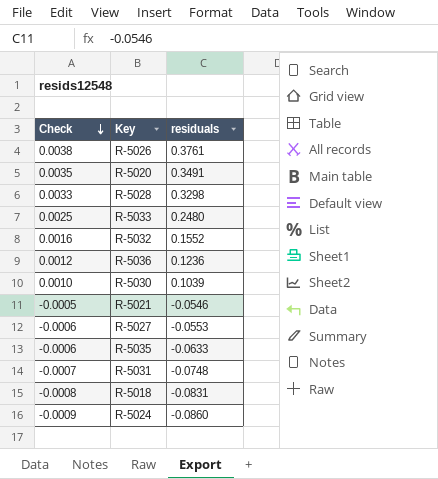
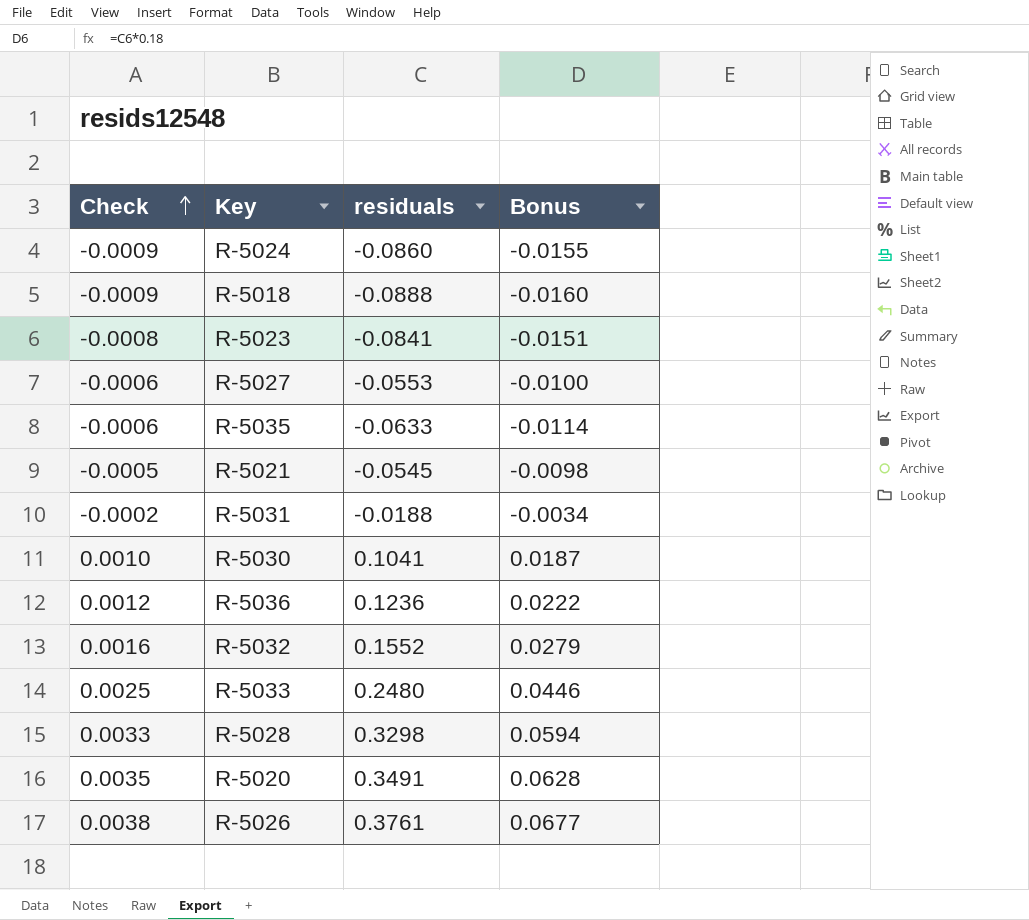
row order: Check descending -> Check ascending
column Bonus | formula: none -> [residuals] * 0.18
R-5018 | Check: -0.0008 -> -0.0009
R-5018 | residuals: -0.0831 -> -0.0888
row R-5023: none -> -0.0008 | -0.0841 | -0.0151
R-5021 | residuals: -0.0546 -> -0.0545
R-5031 | Check: -0.0007 -> -0.0002
R-5031 | residuals: -0.0748 -> -0.0188
R-5030 | residuals: 0.1039 -> 0.1041

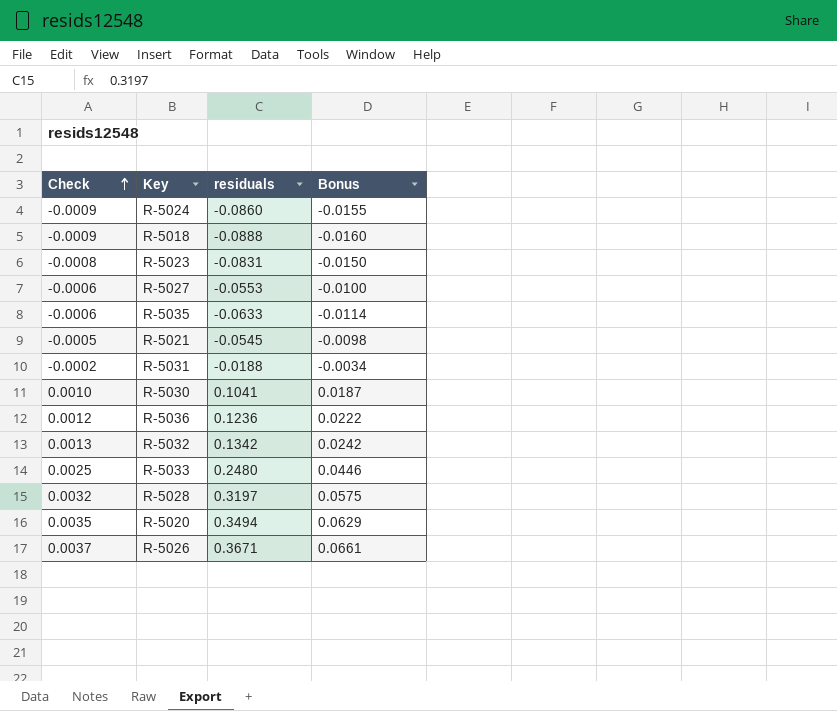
R-5023 | residuals: -0.0841 -> -0.0831
R-5023 | Bonus: -0.0151 -> -0.0150
R-5032 | Check: 0.0016 -> 0.0013
R-5032 | residuals: 0.1552 -> 0.1342
R-5032 | Bonus: 0.0279 -> 0.0242
R-5028 | Check: 0.0033 -> 0.0032
R-5028 | residuals: 0.3298 -> 0.3197
R-5028 | Bonus: 0.0594 -> 0.0575
R-5020 | residuals: 0.3491 -> 0.3494
R-5020 | Bonus: 0.0628 -> 0.0629
R-5026 | Check: 0.0038 -> 0.0037
R-5026 | residuals: 0.3761 -> 0.3671
R-5026 | Bonus: 0.0677 -> 0.0661

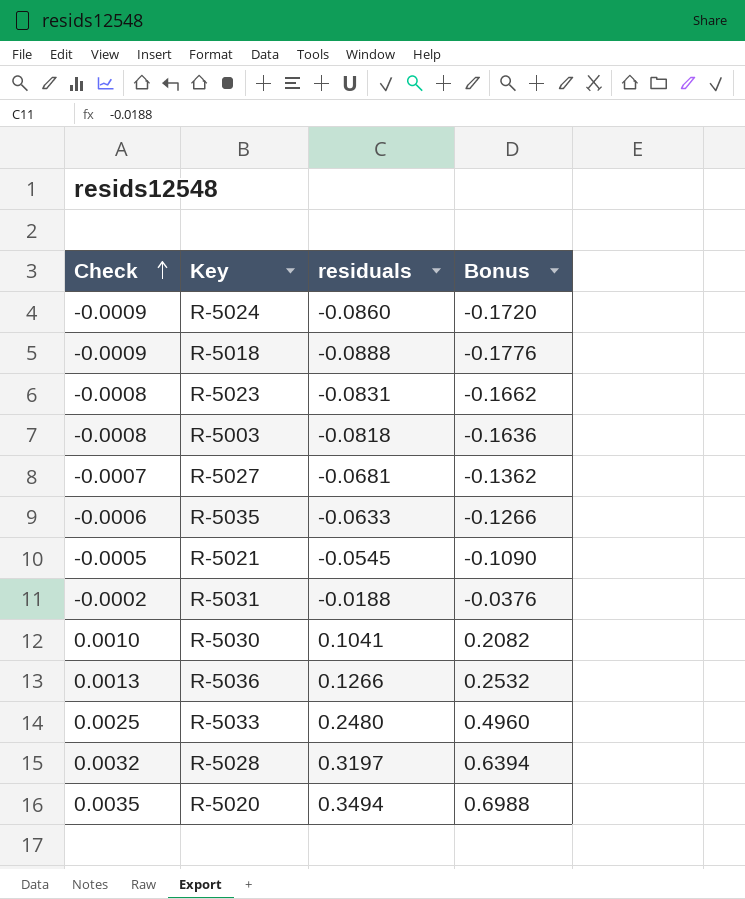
column Bonus | formula: [residuals] * 0.18 -> [residuals] * 2
row R-5032: 0.0013 | 0.1342 | 0.0242 -> none
row R-5026: 0.0037 | 0.3671 | 0.0661 -> none
row R-5003: none -> -0.0008 | -0.0818 | -0.1636
R-5027 | Check: -0.0006 -> -0.0007
R-5027 | residuals: -0.0553 -> -0.0681
R-5036 | Check: 0.0012 -> 0.0013
R-5036 | residuals: 0.1236 -> 0.1266

